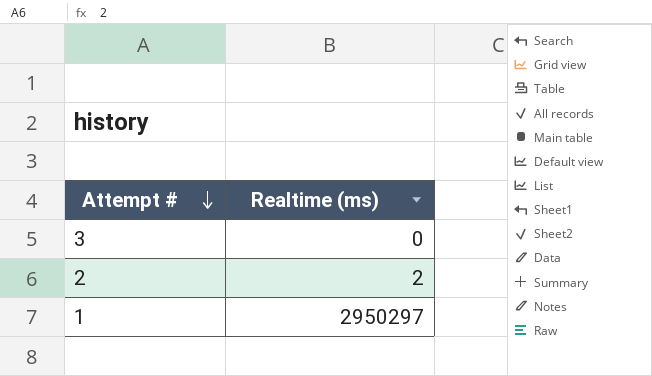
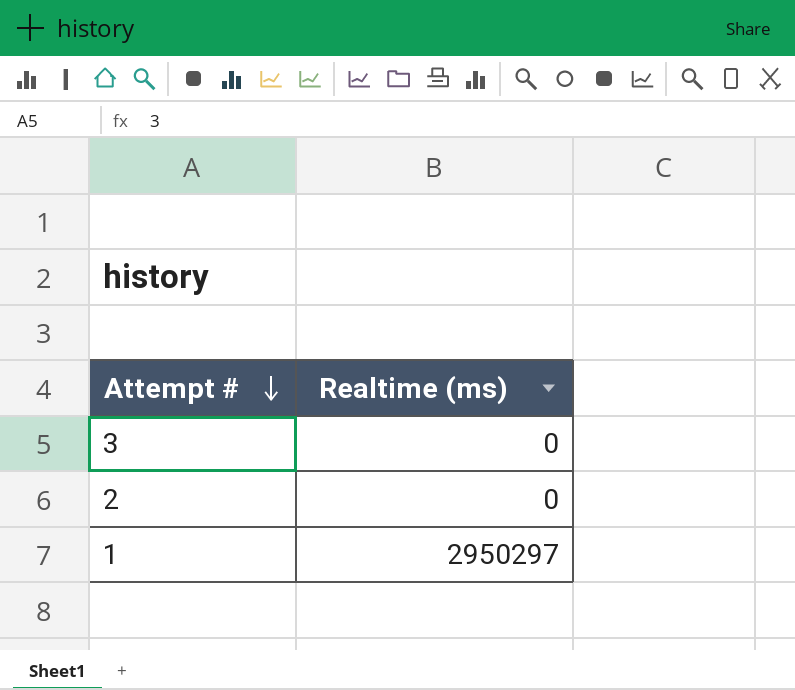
2 | Realtime (ms): 2 -> 0

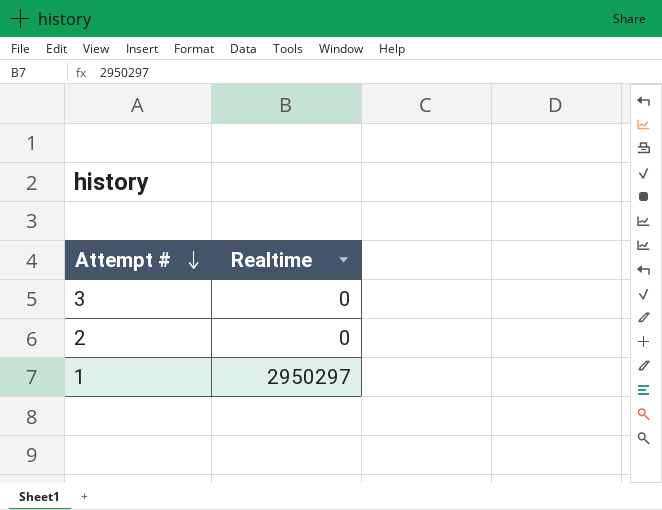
column name: Realtime (ms) -> Realtime

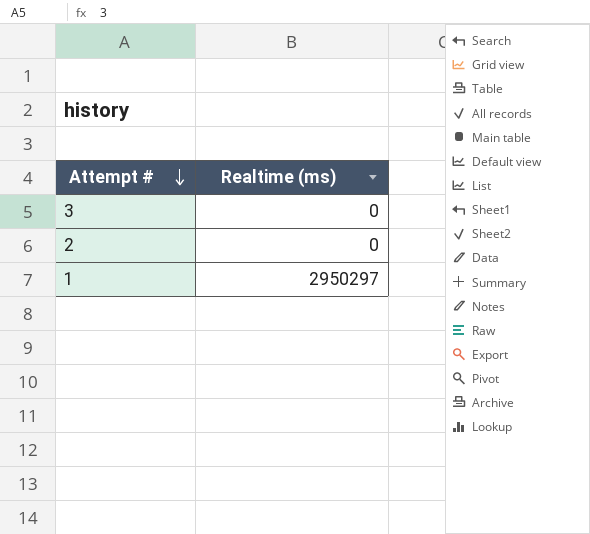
column name: Realtime -> Realtime (ms)

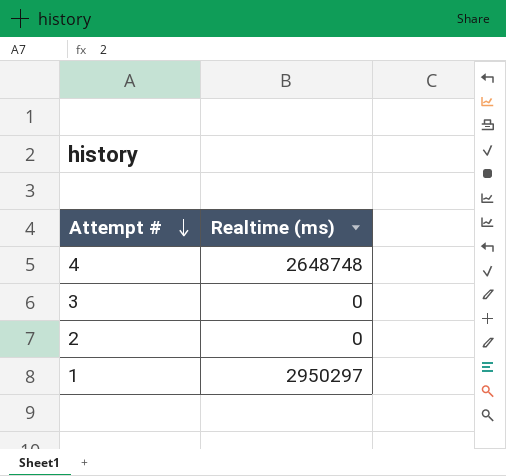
row 4: none -> 2648748

